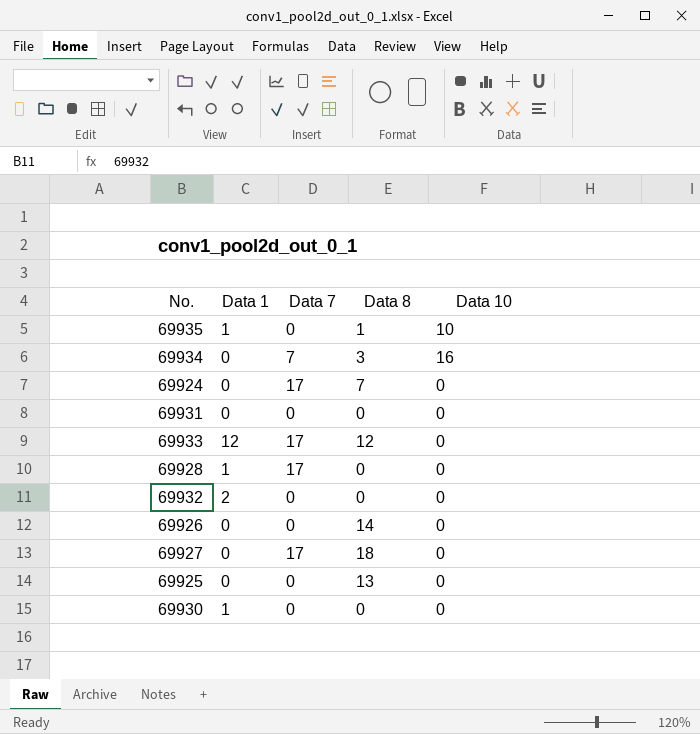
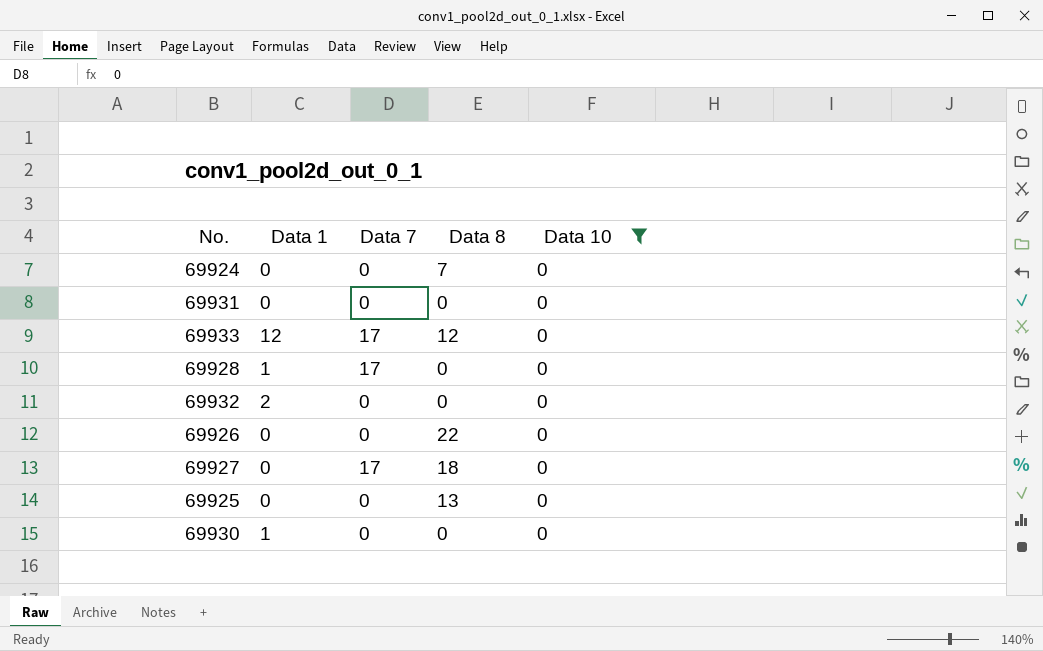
filter: none -> Data 10 = 0
69924 | Data 7: 17 -> 0
69926 | Data 8: 14 -> 22

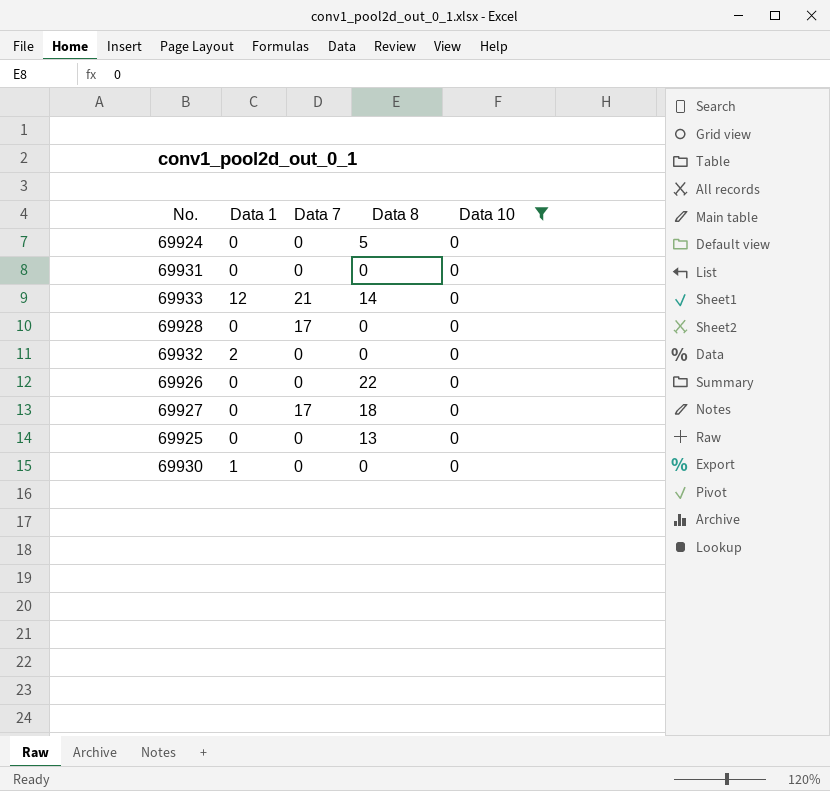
69924 | Data 8: 7 -> 5
69933 | Data 7: 17 -> 21
69933 | Data 8: 12 -> 14
69928 | Data 1: 1 -> 0

